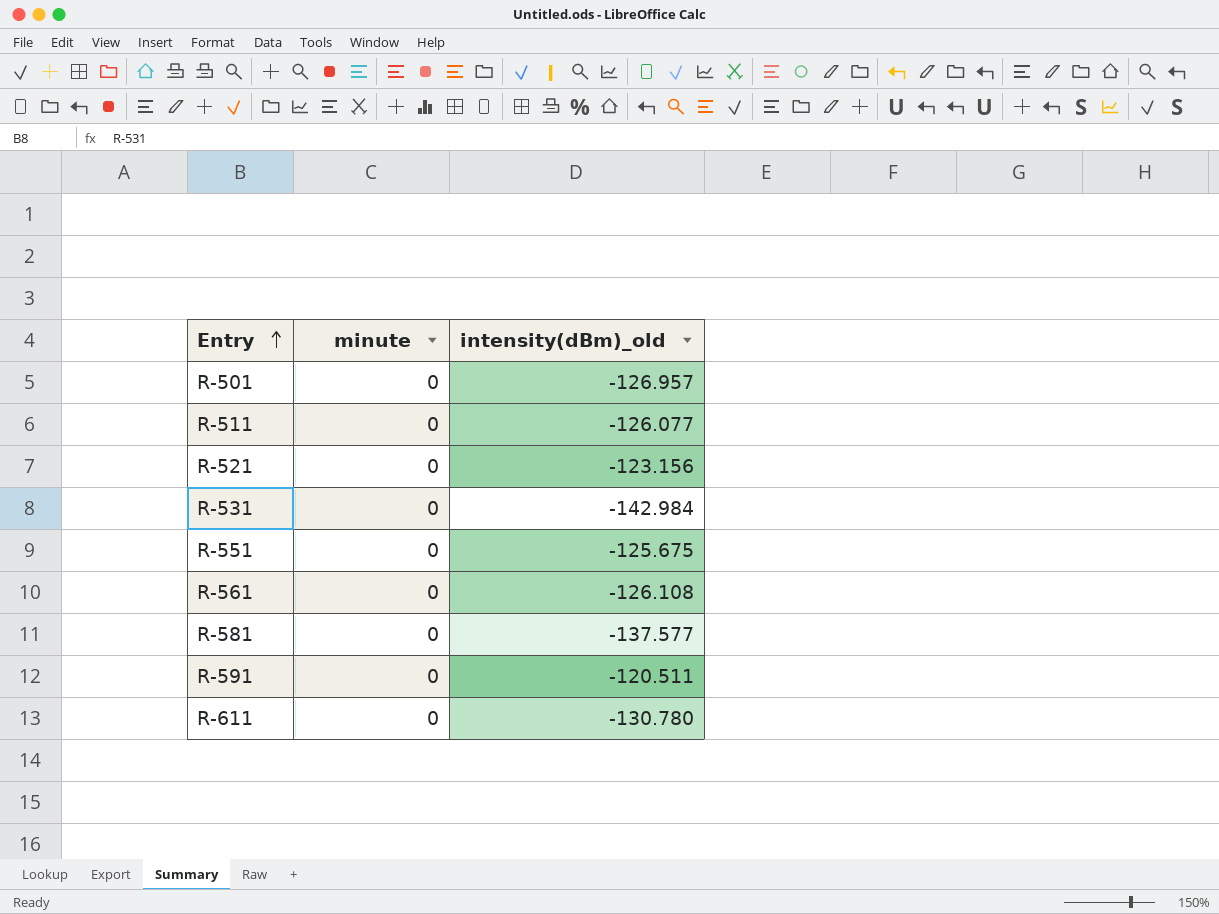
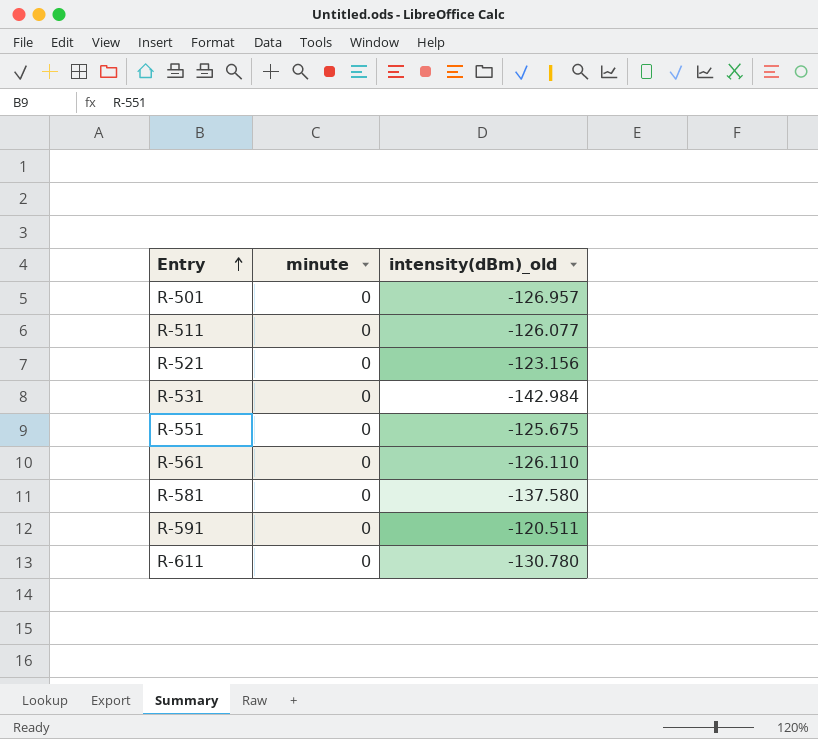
R-561 | intensity(dBm)_old: -126.108 -> -126.110
R-581 | intensity(dBm)_old: -137.577 -> -137.580

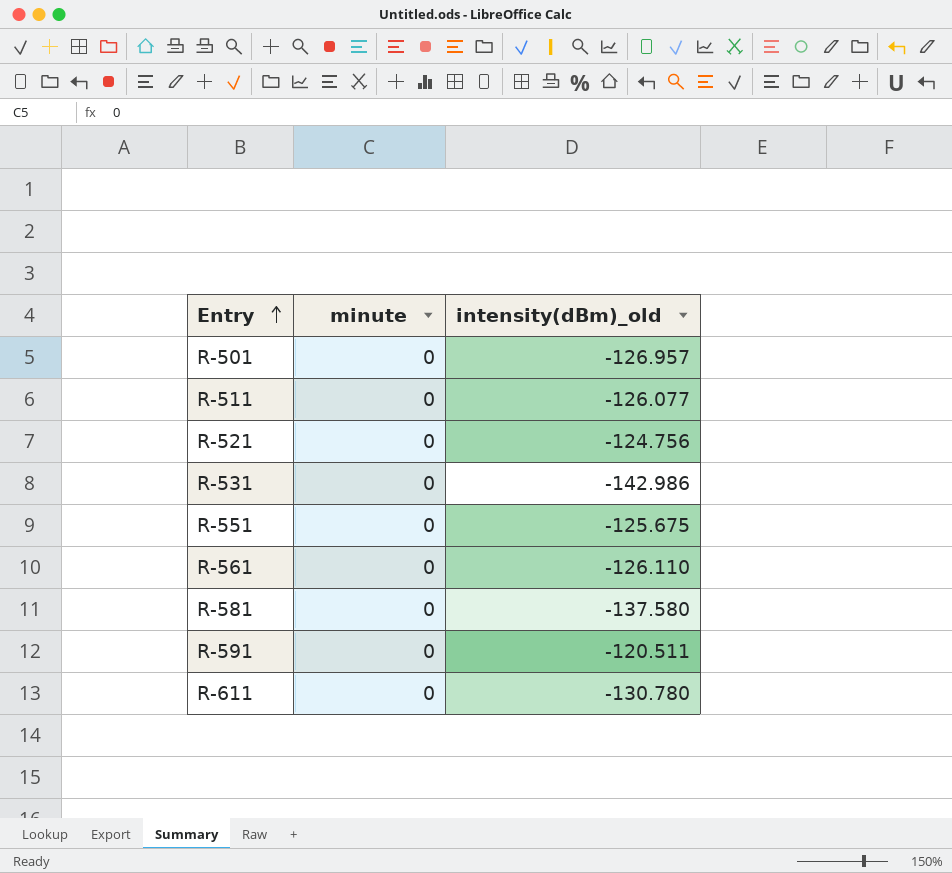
R-521 | intensity(dBm)_old: -123.156 -> -124.756
R-531 | intensity(dBm)_old: -142.984 -> -142.986

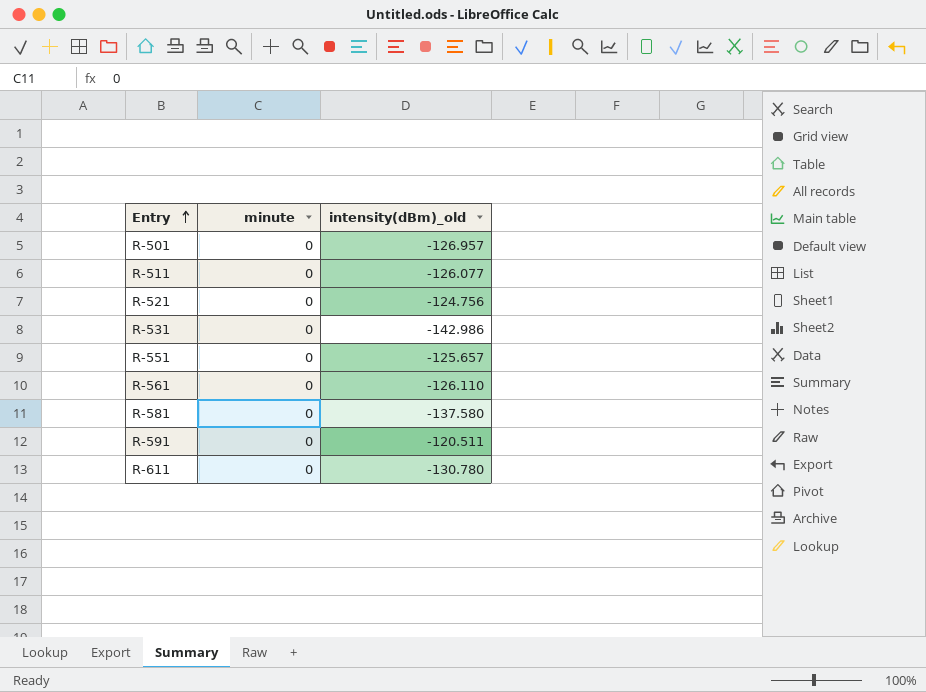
R-551 | intensity(dBm)_old: -125.675 -> -125.657

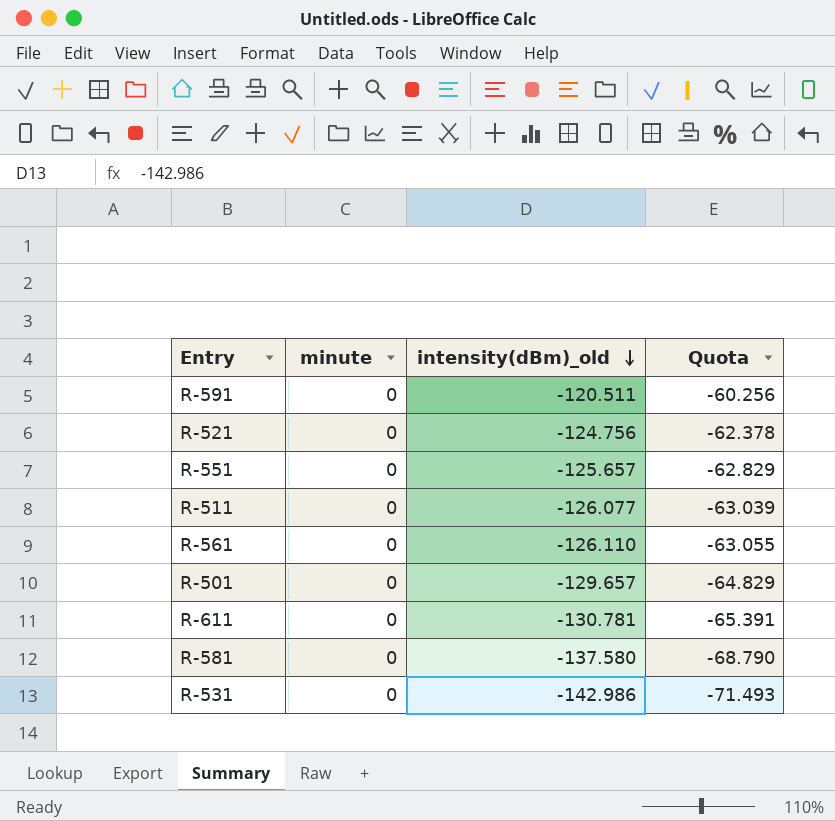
row order: Entry ascending -> intensity(dBm)_old descending
column Quota | formula: none -> [intensity(dBm)_old] * 0.5
R-501 | intensity(dBm)_old: -126.957 -> -129.657
R-611 | intensity(dBm)_old: -130.780 -> -130.781

